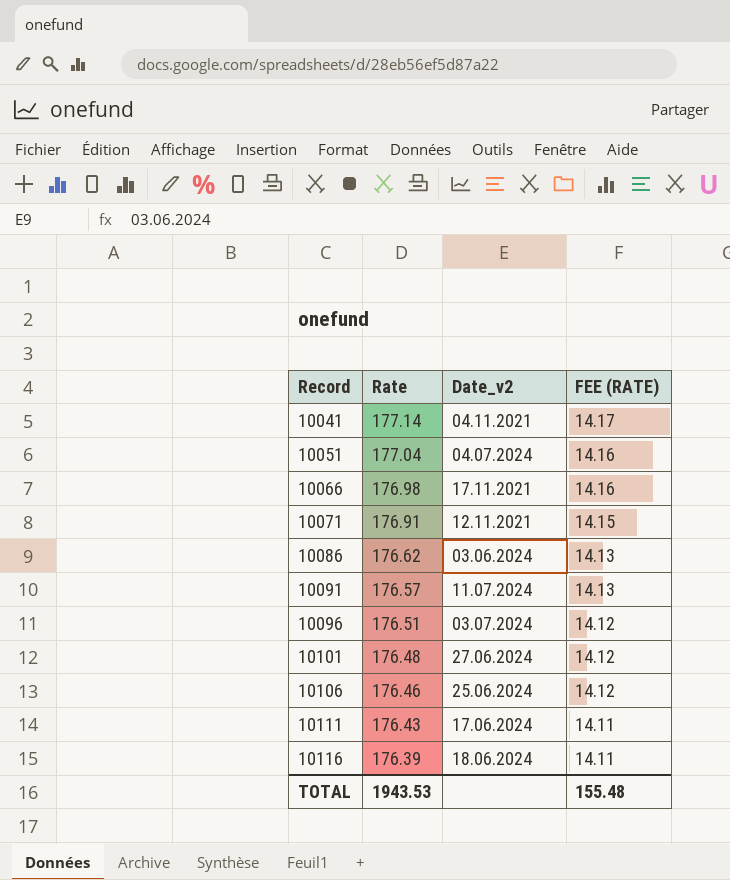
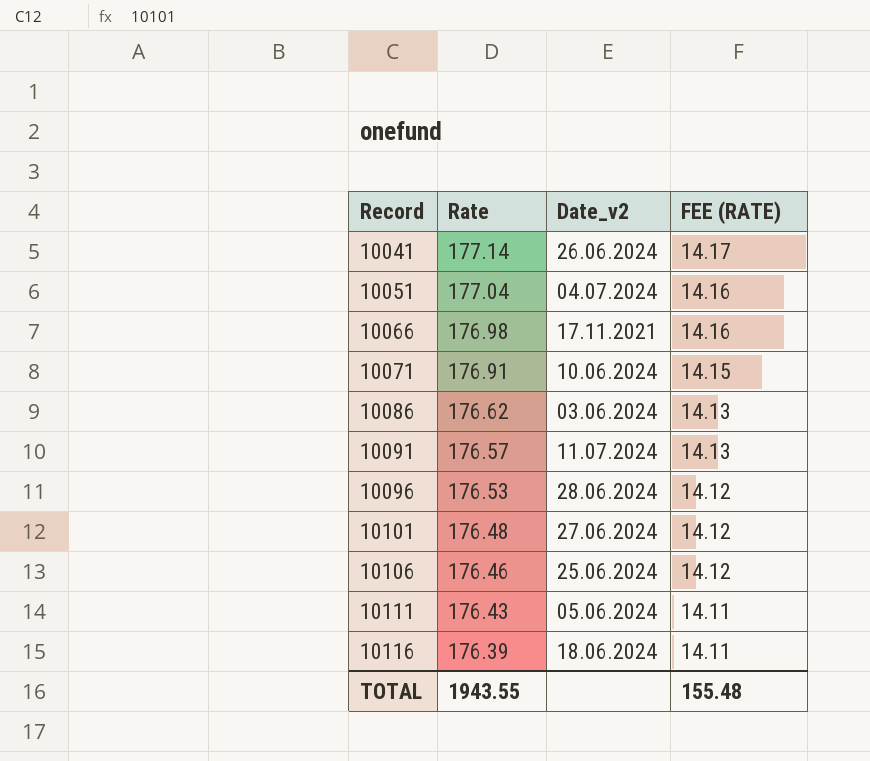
10041 | Date_v2: 04.11.2021 -> 26.06.2024
10071 | Date_v2: 12.11.2021 -> 10.06.2024
10096 | Rate: 176.51 -> 176.53
10096 | Date_v2: 03.07.2024 -> 28.06.2024
10111 | Date_v2: 17.06.2024 -> 05.06.2024
TOTAL | Rate: 1943.53 -> 1943.55

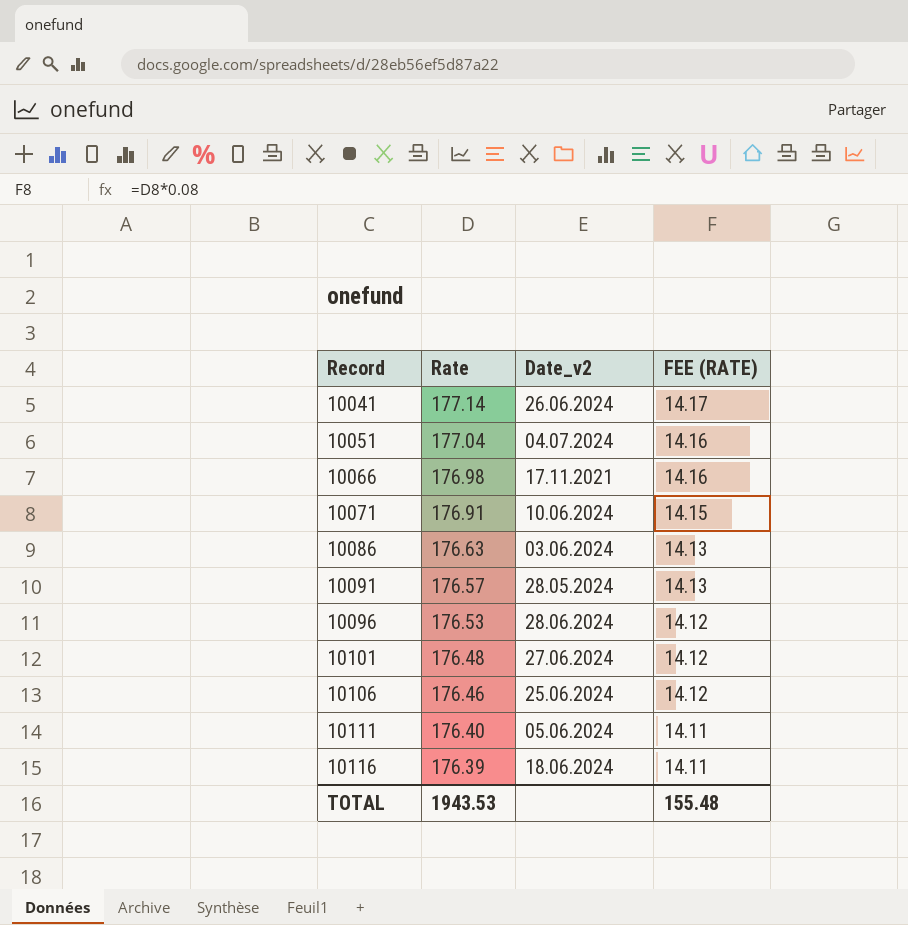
10086 | Rate: 176.62 -> 176.63
10091 | Date_v2: 11.07.2024 -> 28.05.2024
10111 | Rate: 176.43 -> 176.40
TOTAL | Rate: 1943.55 -> 1943.53

